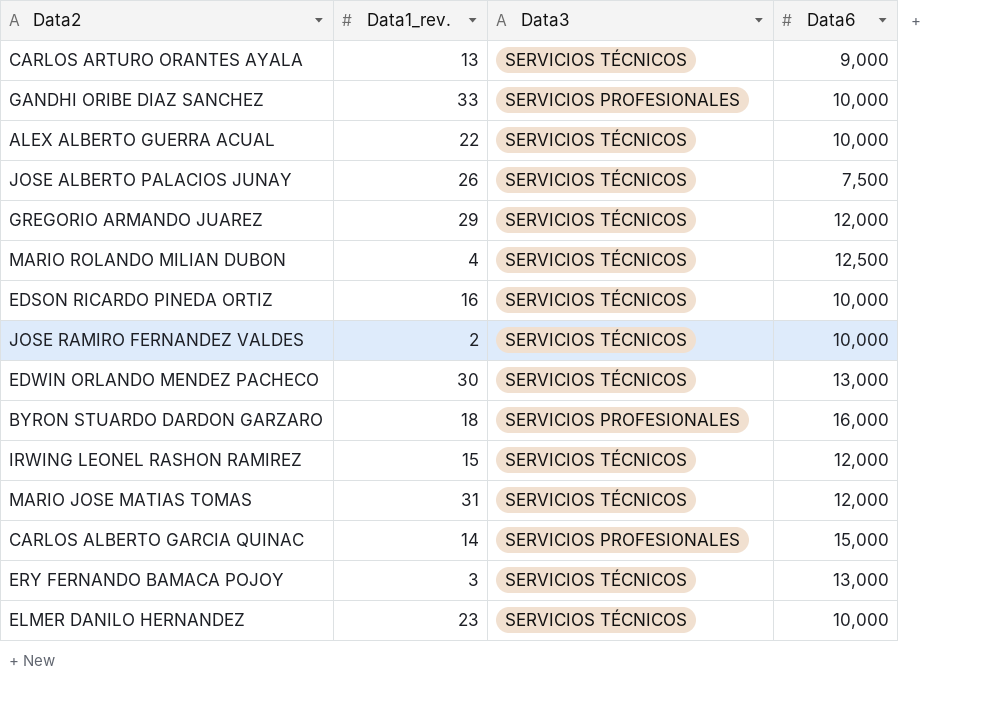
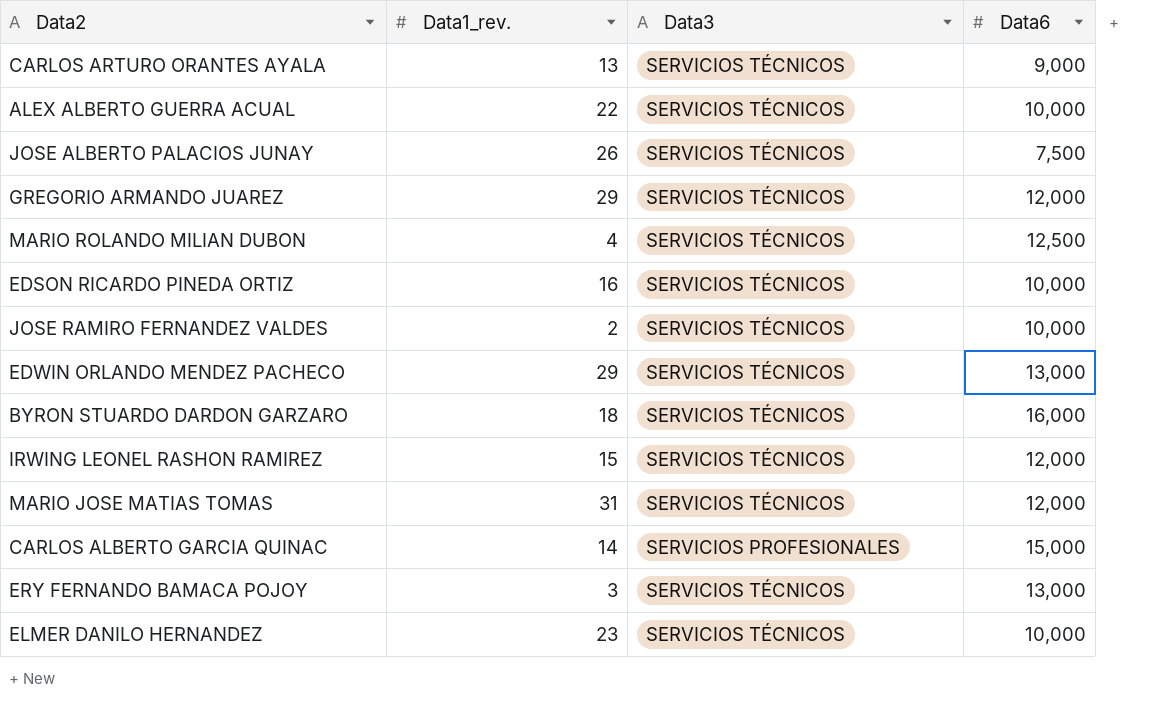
row GANDHI ORIBE DIAZ SANCHEZ: 33 | SERVICIOS PROFESIONALES | 10,000 -> none
EDWIN ORLANDO MENDEZ PACHECO | Data1_rev.: 30 -> 29
BYRON STUARDO DARDON GARZARO | Data3: SERVICIOS PROFESIONALES -> SERVICIOS TÉCNICOS

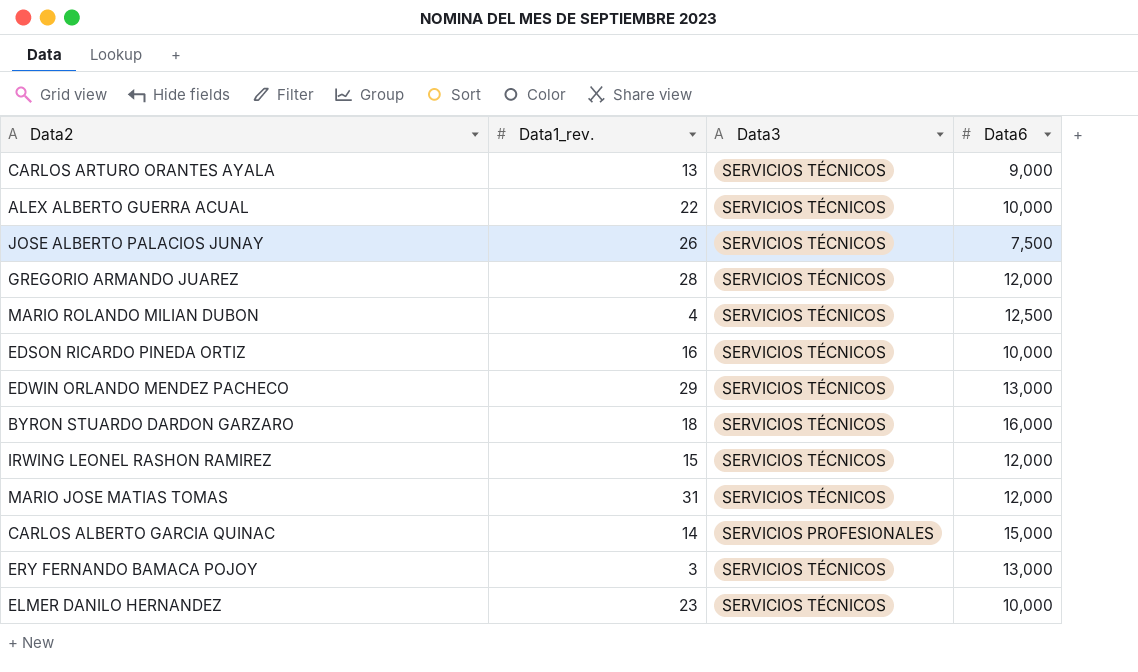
row JOSE RAMIRO FERNANDEZ VALDES: 2 | SERVICIOS TÉCNICOS | 10,000 -> none
GREGORIO ARMANDO JUAREZ | Data1_rev.: 29 -> 28

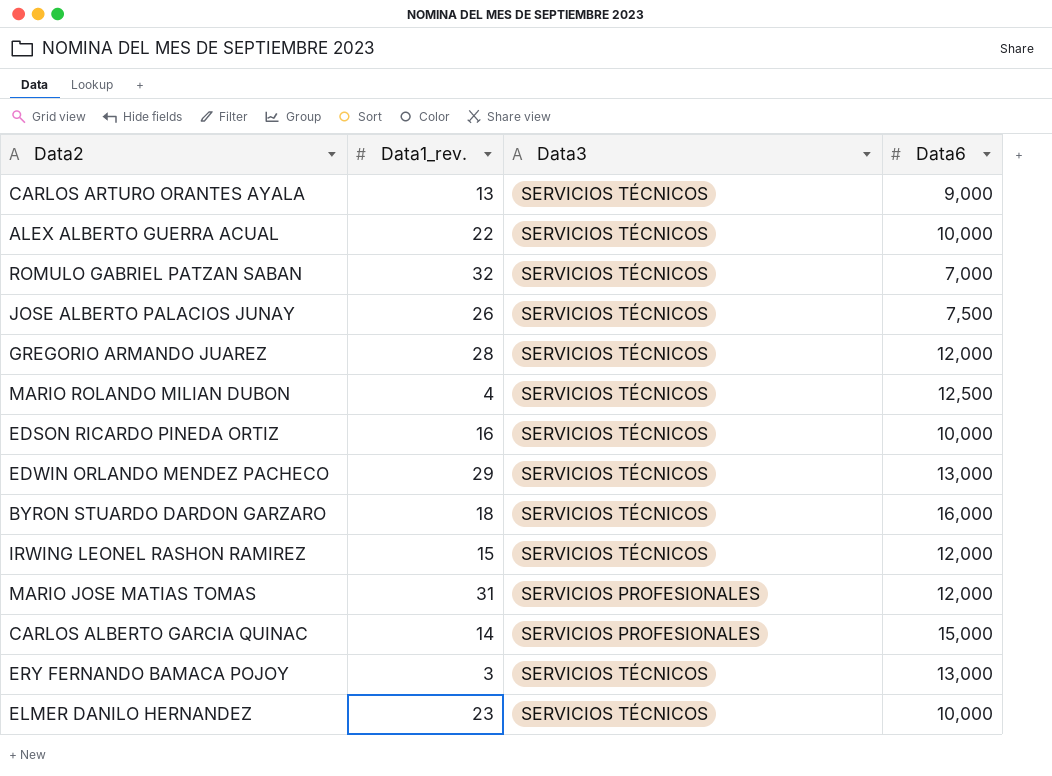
row ROMULO GABRIEL PATZAN SABAN: none -> 32 | SERVICIOS TÉCNICOS | 7,000
MARIO JOSE MATIAS TOMAS | Data3: SERVICIOS TÉCNICOS -> SERVICIOS PROFESIONALES

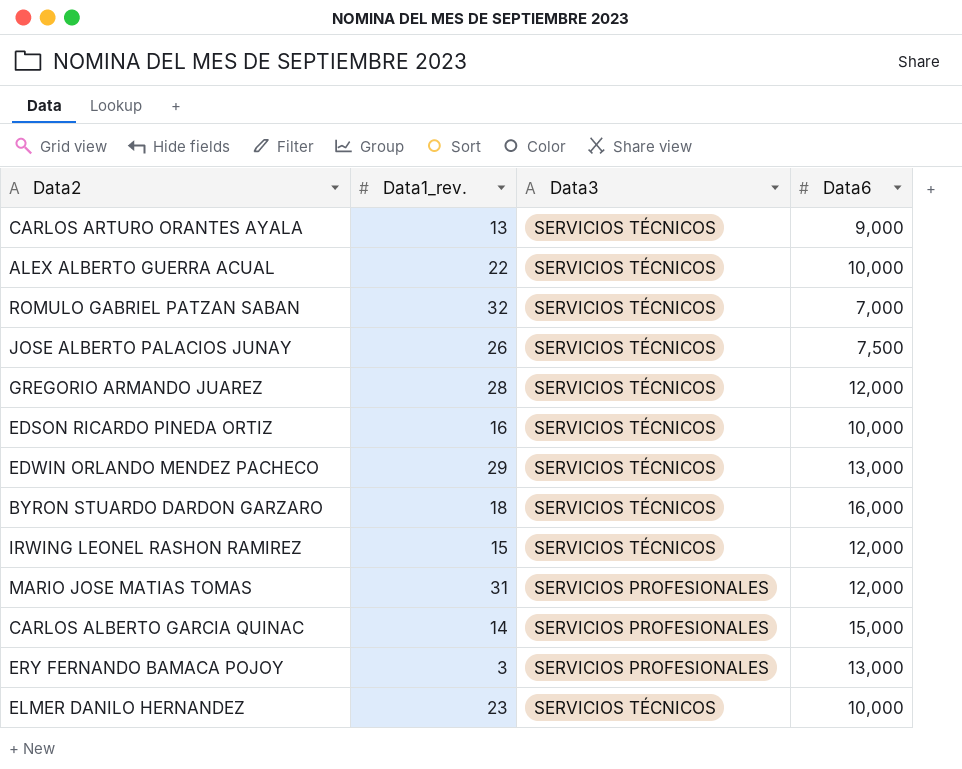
row MARIO ROLANDO MILIAN DUBON: 4 | SERVICIOS TÉCNICOS | 12,500 -> none
ERY FERNANDO BAMACA POJOY | Data3: SERVICIOS TÉCNICOS -> SERVICIOS PROFESIONALES

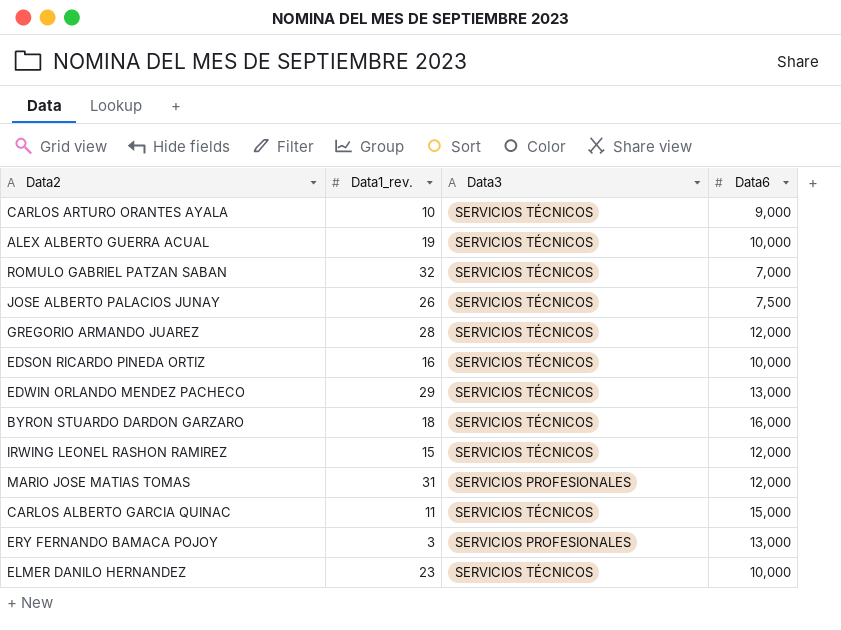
CARLOS ARTURO ORANTES AYALA | Data1_rev.: 13 -> 10
ALEX ALBERTO GUERRA ACUAL | Data1_rev.: 22 -> 19
CARLOS ALBERTO GARCIA QUINAC | Data1_rev.: 14 -> 11
CARLOS ALBERTO GARCIA QUINAC | Data3: SERVICIOS PROFESIONALES -> SERVICIOS TÉCNICOS

